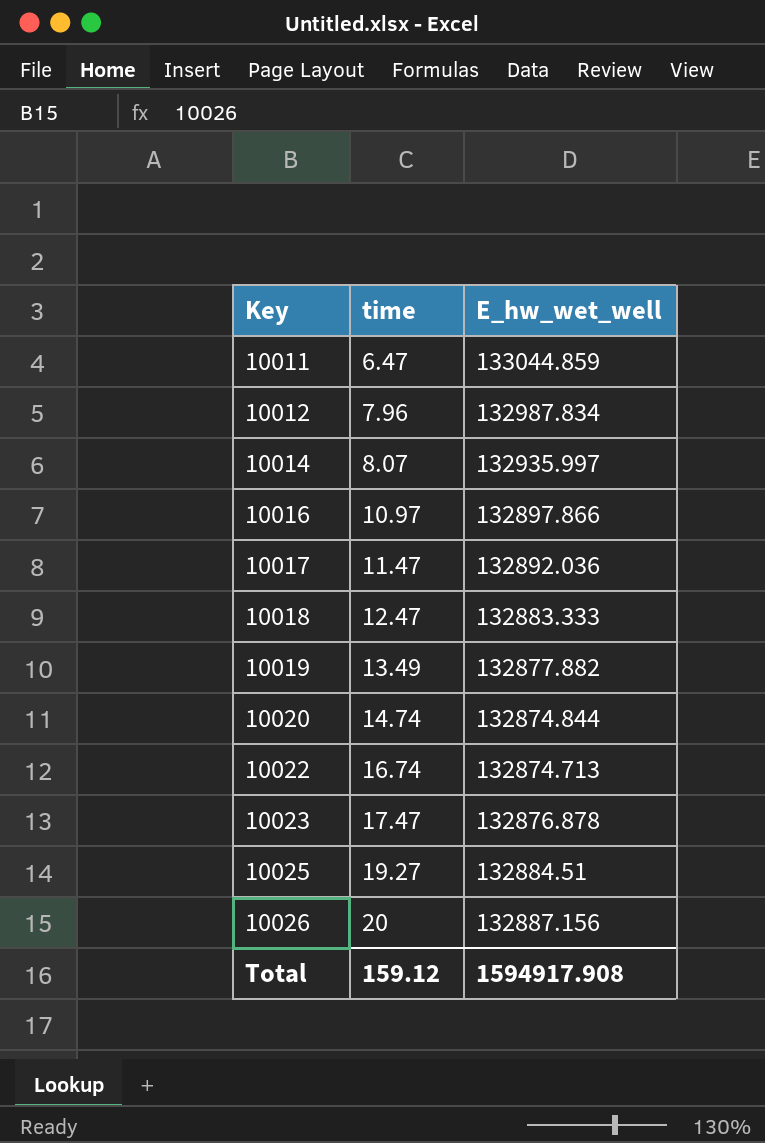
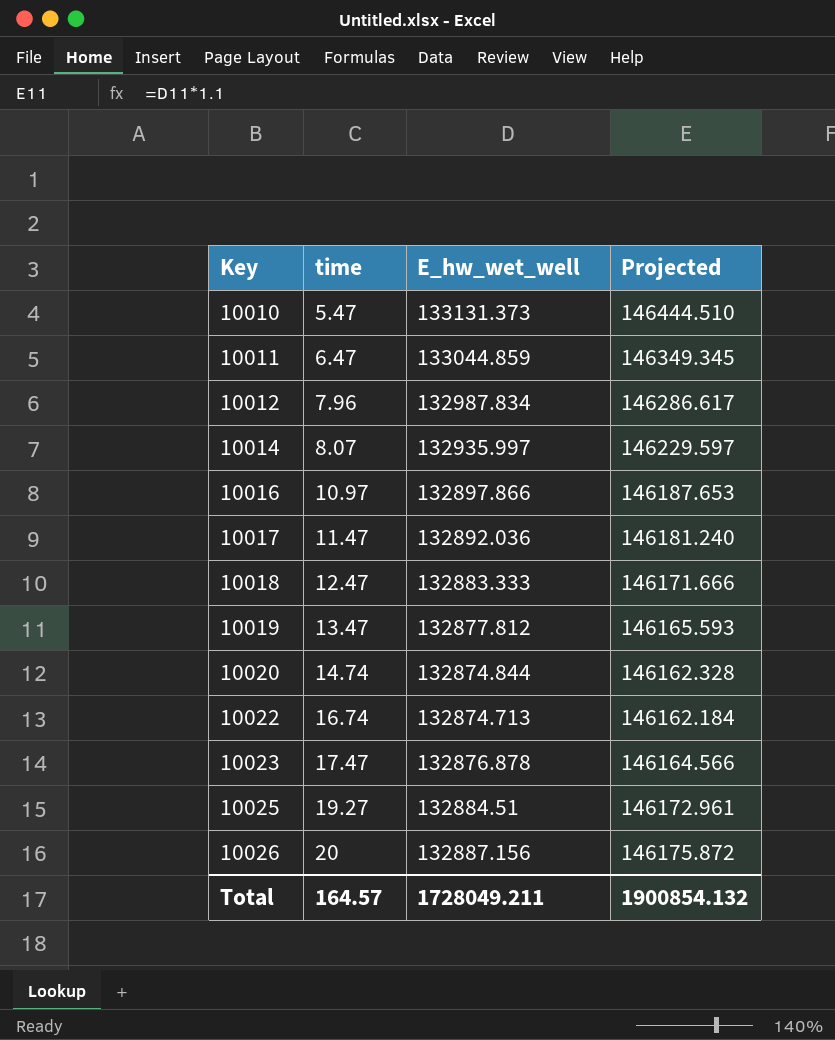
column Projected | formula: none -> [E_hw_wet_well] * 1.1
row 10010: none -> 5.47 | 133131.373 | 146444.510
10019 | time: 13.49 -> 13.47
10019 | E_hw_wet_well: 132877.882 -> 132877.812
Total | time: 159.12 -> 164.57
Total | E_hw_wet_well: 1594917.908 -> 1728049.211

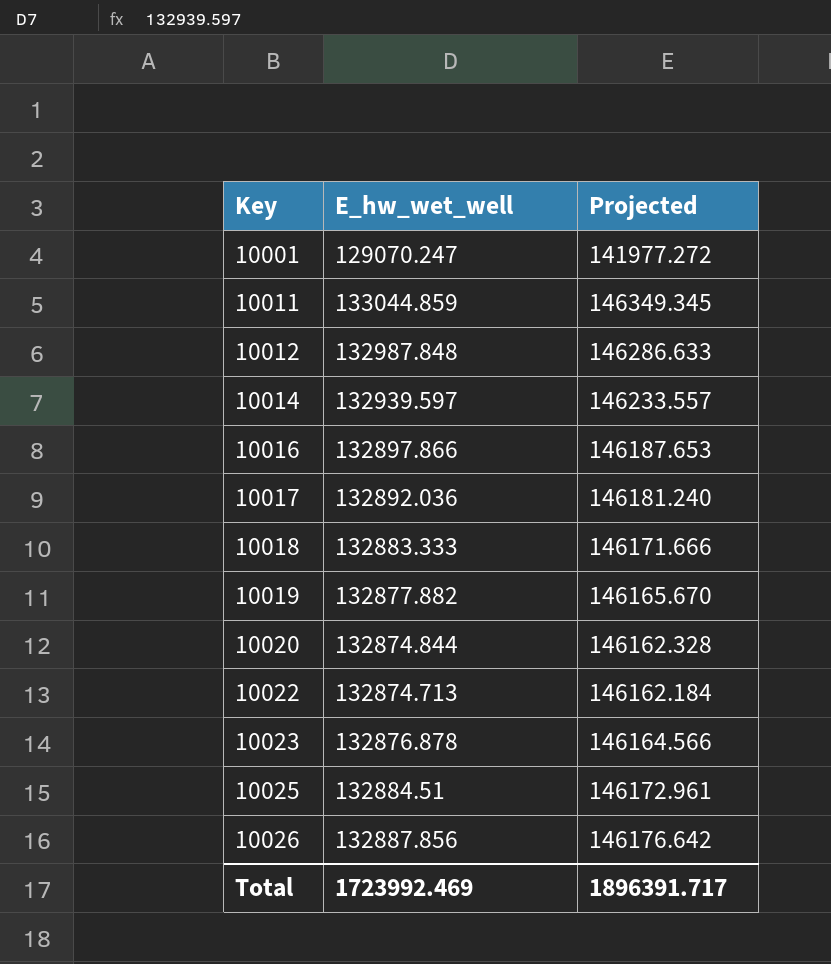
column time | position: 2 -> none
row 10010: 5.47 | 133131.373 | 146444.510 -> none
row 10001: none -> 129070.247 | 141977.272
10012 | E_hw_wet_well: 132987.834 -> 132987.848
10012 | Projected: 146286.617 -> 146286.633
10014 | E_hw_wet_well: 132935.997 -> 132939.597
10014 | Projected: 146229.597 -> 146233.557
10019 | E_hw_wet_well: 132877.812 -> 132877.882
10019 | Projected: 146165.593 -> 146165.670
10026 | E_hw_wet_well: 132887.156 -> 132887.856
10026 | Projected: 146175.872 -> 146176.642
Total | E_hw_wet_well: 1728049.211 -> 1723992.469
Total | Projected: 1900854.132 -> 1896391.717

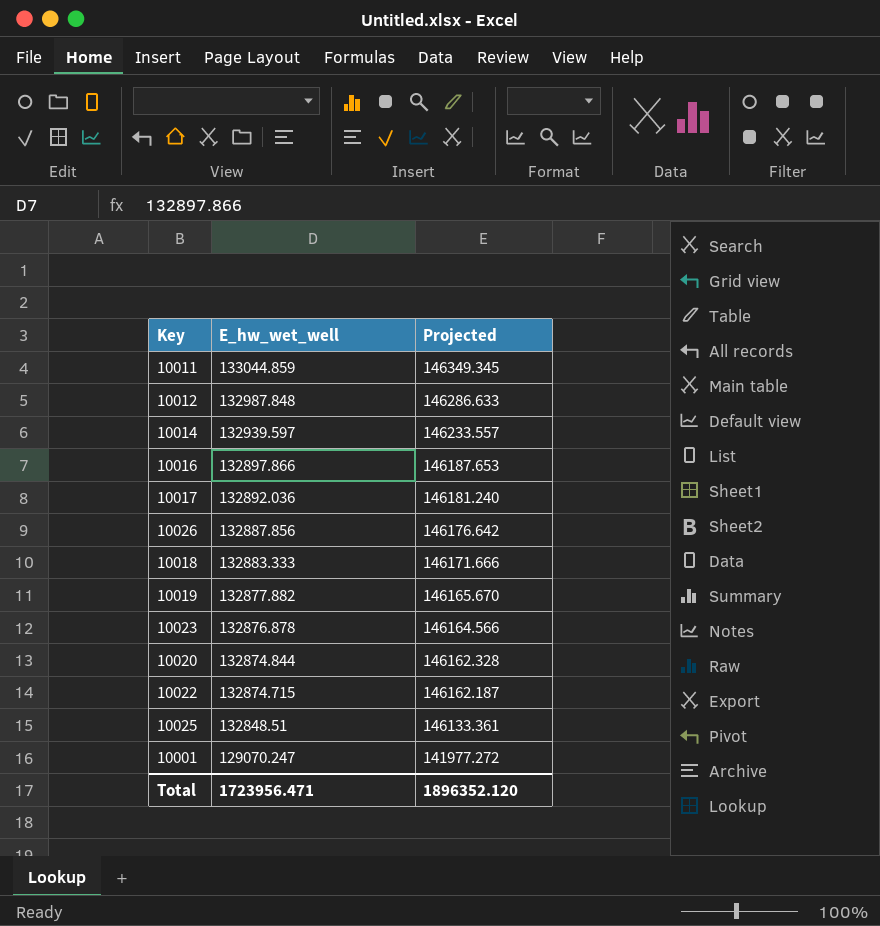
row order: Key ascending -> E_hw_wet_well descending
10022 | E_hw_wet_well: 132874.713 -> 132874.715
10022 | Projected: 146162.184 -> 146162.187
10025 | E_hw_wet_well: 132884.51 -> 132848.51
10025 | Projected: 146172.961 -> 146133.361
Total | E_hw_wet_well: 1723992.469 -> 1723956.471
Total | Projected: 1896391.717 -> 1896352.120

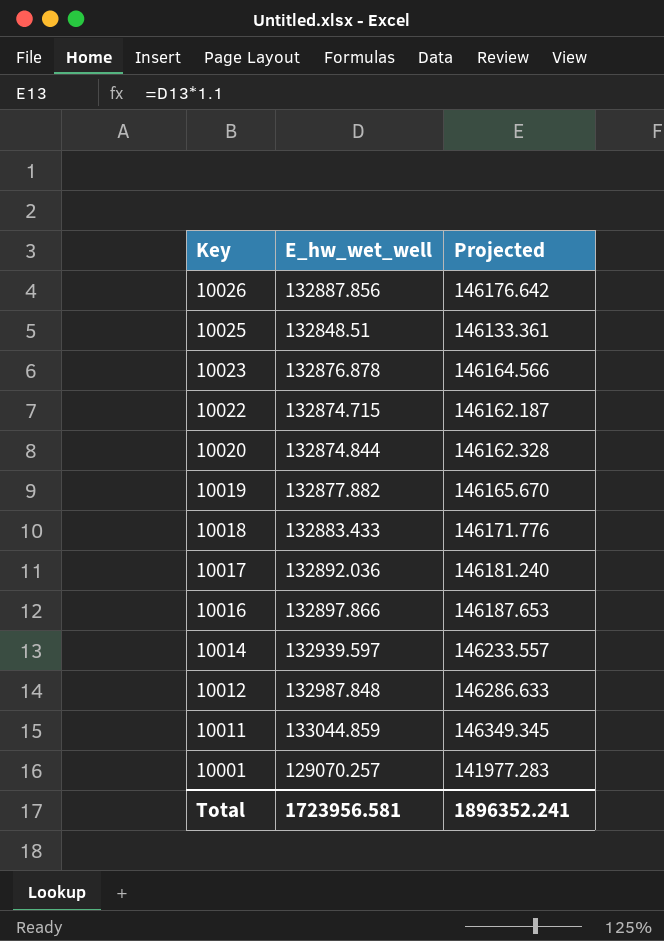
row order: E_hw_wet_well descending -> Key descending
10018 | E_hw_wet_well: 132883.333 -> 132883.433
10018 | Projected: 146171.666 -> 146171.776
10001 | E_hw_wet_well: 129070.247 -> 129070.257
10001 | Projected: 141977.272 -> 141977.283
Total | E_hw_wet_well: 1723956.471 -> 1723956.581
Total | Projected: 1896352.120 -> 1896352.241

